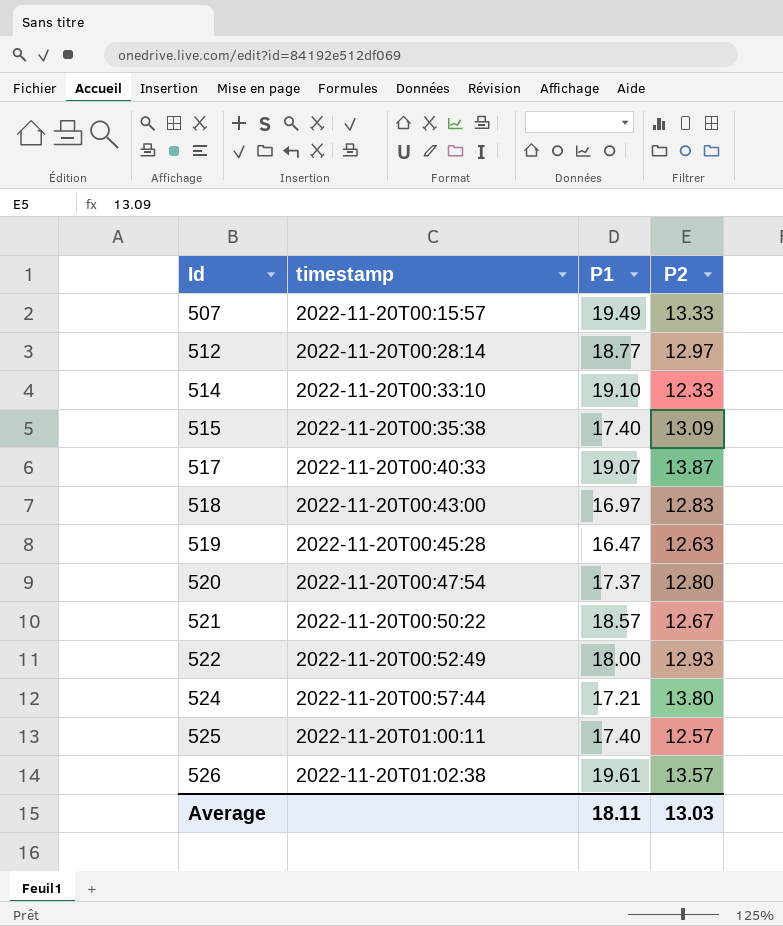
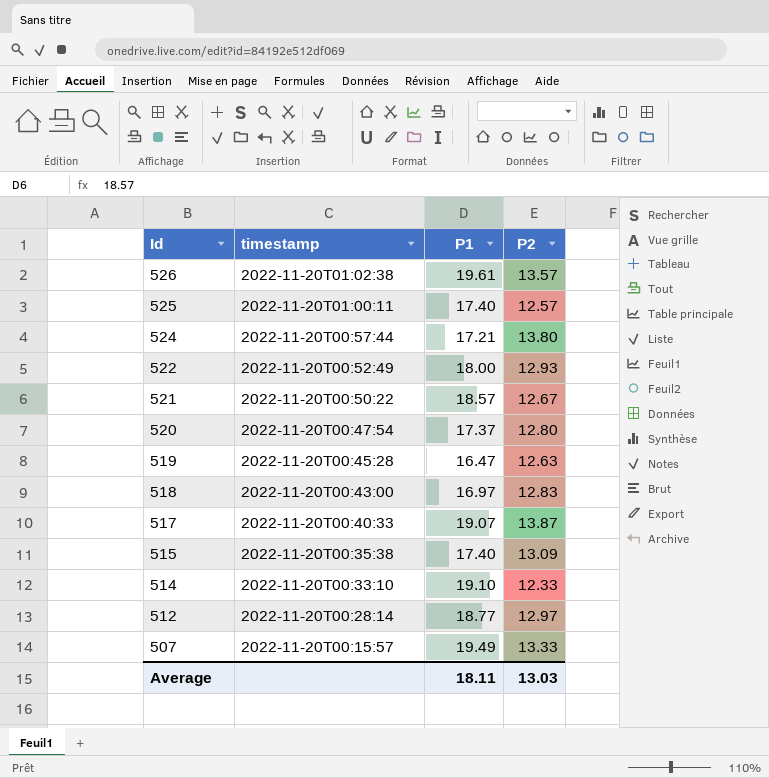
row order: Id ascending -> Id descending

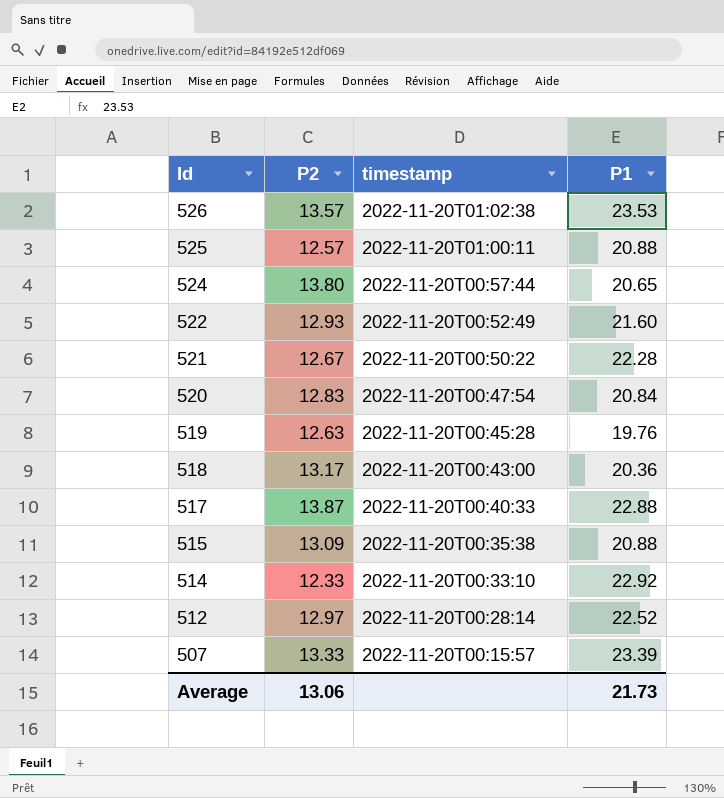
column P2 | position: 4 -> 2
526 | P1: 19.61 -> 23.53
525 | P1: 17.40 -> 20.88
524 | P1: 17.21 -> 20.65
522 | P1: 18.00 -> 21.60
521 | P1: 18.57 -> 22.28
520 | P2: 12.80 -> 12.83
520 | P1: 17.37 -> 20.84
519 | P1: 16.47 -> 19.76
518 | P2: 12.83 -> 13.17
518 | P1: 16.97 -> 20.36
517 | P1: 19.07 -> 22.88
515 | P1: 17.40 -> 20.88
514 | P1: 19.10 -> 22.92
512 | P1: 18.77 -> 22.52
507 | P1: 19.49 -> 23.39
Average | P2: 13.03 -> 13.06
Average | P1: 18.11 -> 21.73

